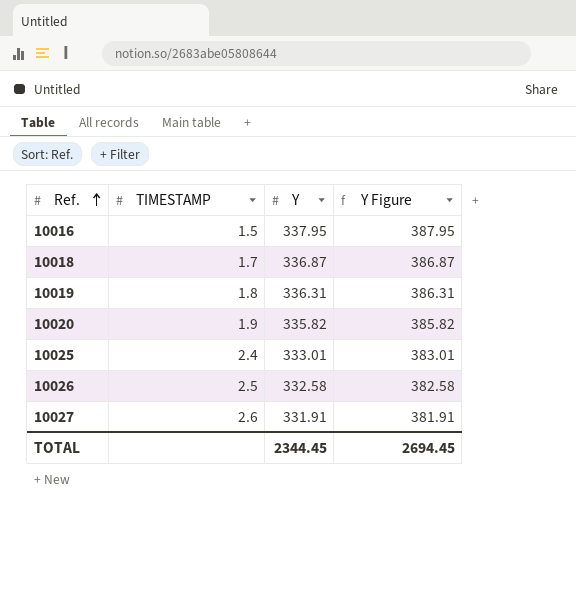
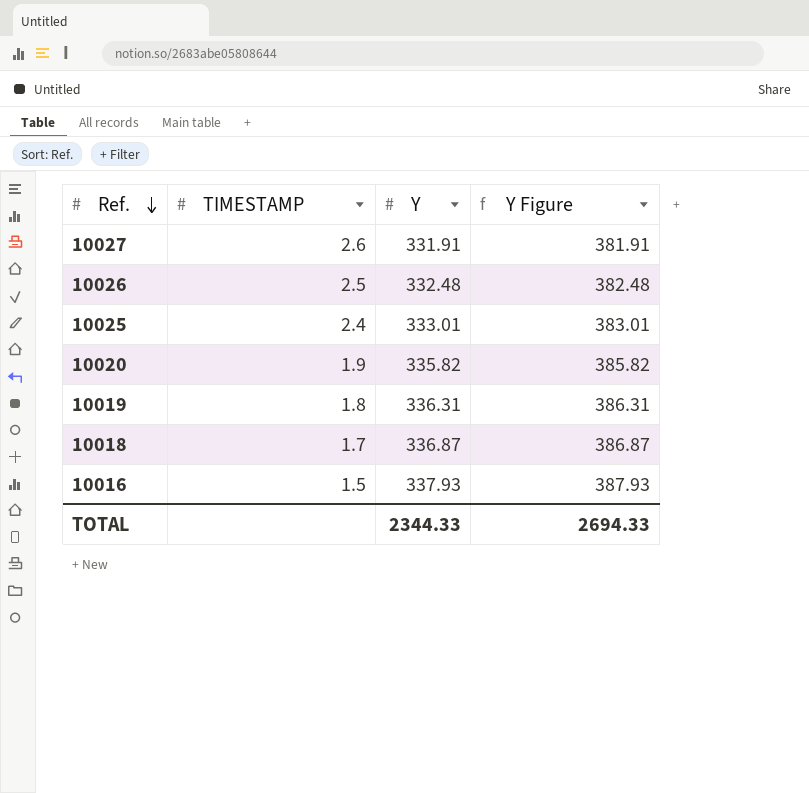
row order: Ref. ascending -> Ref. descending
10026 | Y: 332.58 -> 332.48
10026 | Y Figure: 382.58 -> 382.48
10016 | Y: 337.95 -> 337.93
10016 | Y Figure: 387.95 -> 387.93
TOTAL | Y: 2344.45 -> 2344.33
TOTAL | Y Figure: 2694.45 -> 2694.33

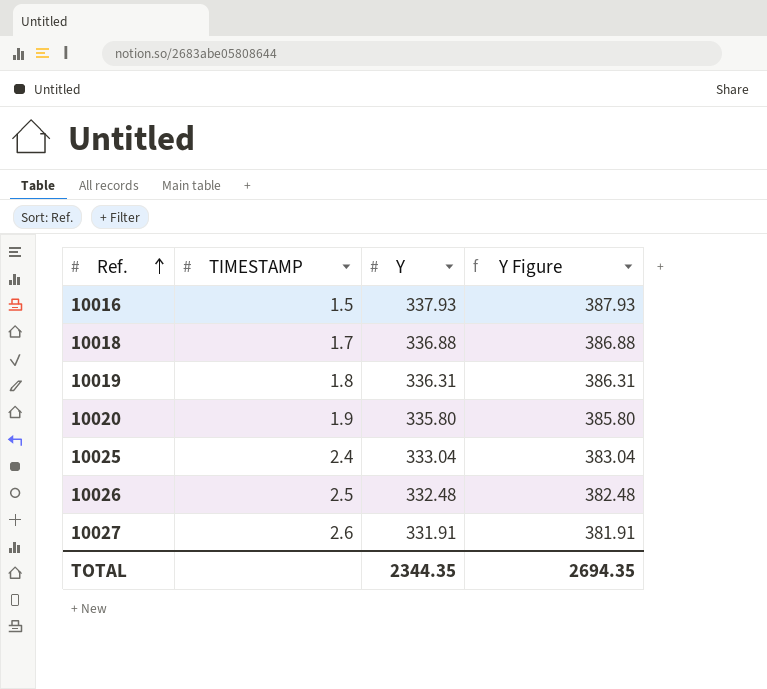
row order: Ref. descending -> Ref. ascending
10018 | Y: 336.87 -> 336.88
10018 | Y Figure: 386.87 -> 386.88
10020 | Y: 335.82 -> 335.80
10020 | Y Figure: 385.82 -> 385.80
10025 | Y: 333.01 -> 333.04
10025 | Y Figure: 383.01 -> 383.04
TOTAL | Y: 2344.33 -> 2344.35
TOTAL | Y Figure: 2694.33 -> 2694.35

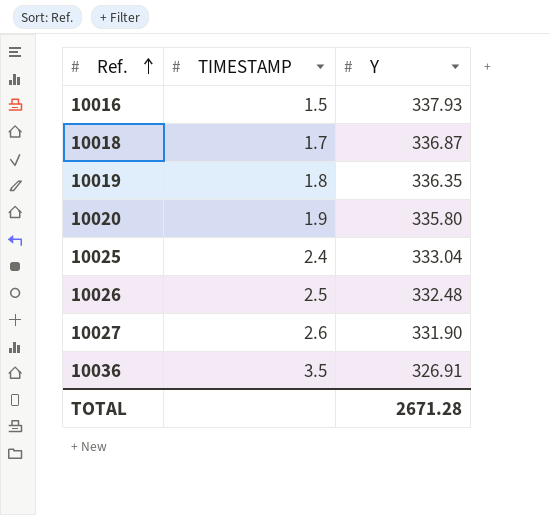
column Y Figure | formula: [Y] + 50 -> none
10018 | Y: 336.88 -> 336.87
10019 | Y: 336.31 -> 336.35
10027 | Y: 331.91 -> 331.90
row 10036: none -> 3.5 | 326.91
TOTAL | Y: 2344.35 -> 2671.28

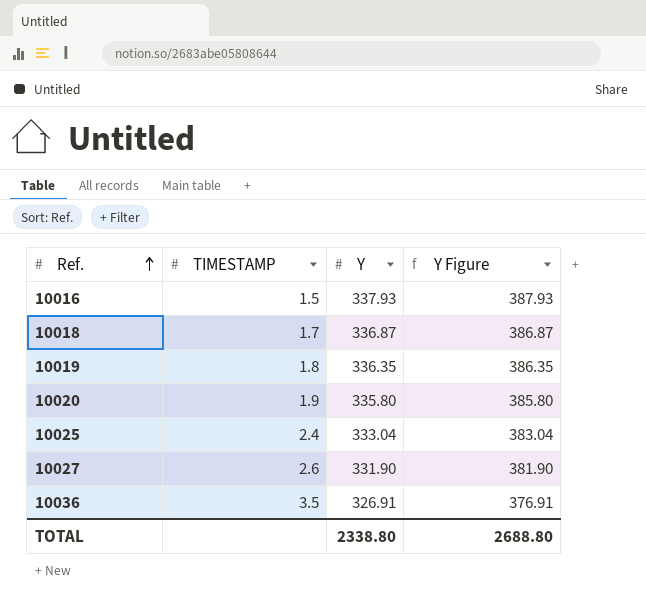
column Y Figure | formula: none -> [Y] + 50
row 10026: 2.5 | 332.48 -> none
TOTAL | Y: 2671.28 -> 2338.80

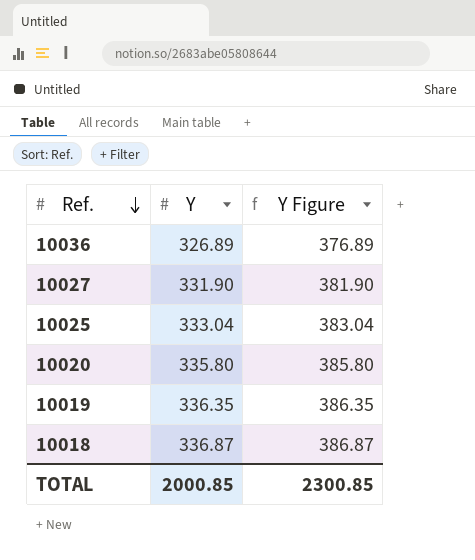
row order: Ref. ascending -> Ref. descending
column TIMESTAMP | position: 2 -> none
row 10016: 1.5 | 337.93 | 387.93 -> none
10036 | Y: 326.91 -> 326.89
10036 | Y Figure: 376.91 -> 376.89
TOTAL | Y: 2338.80 -> 2000.85
TOTAL | Y Figure: 2688.80 -> 2300.85

